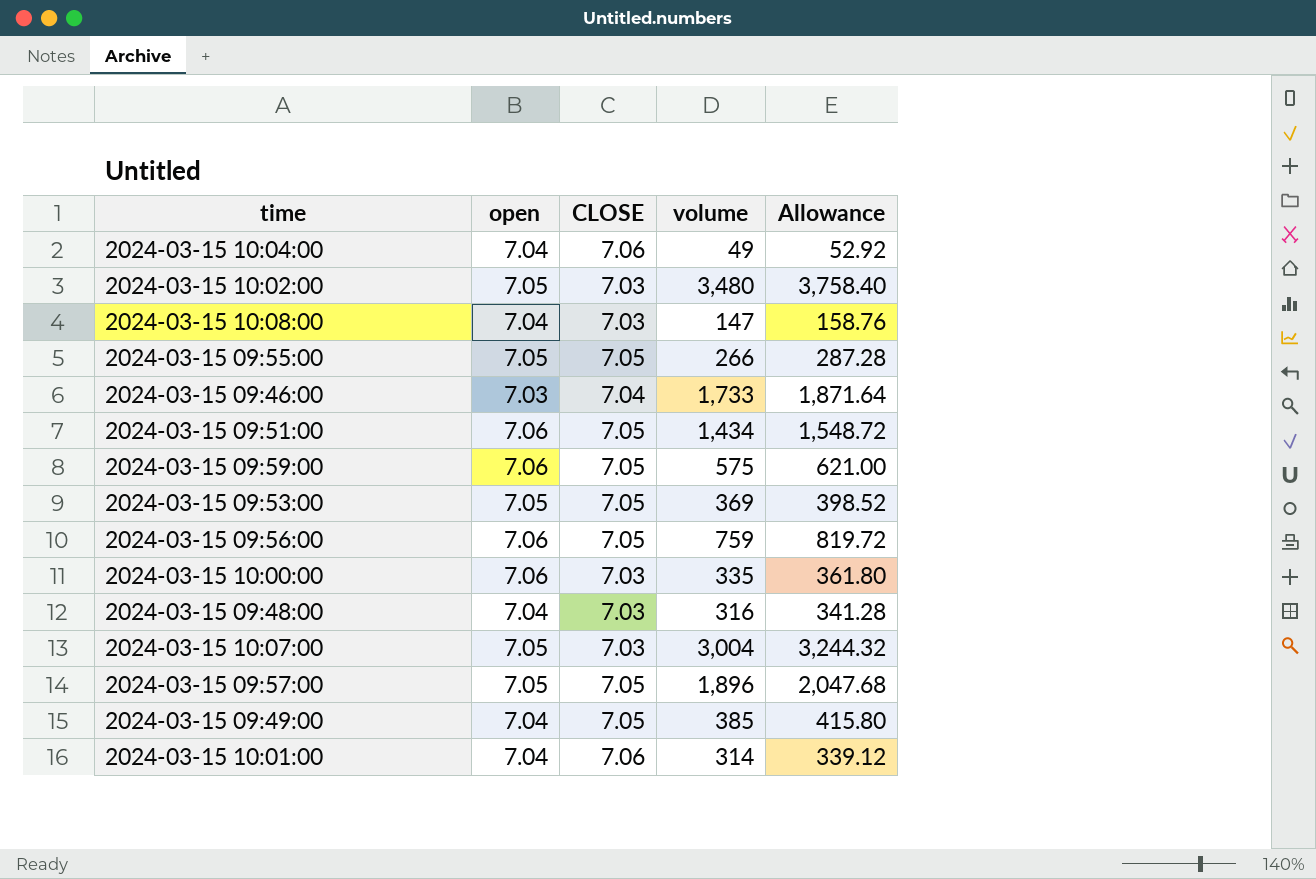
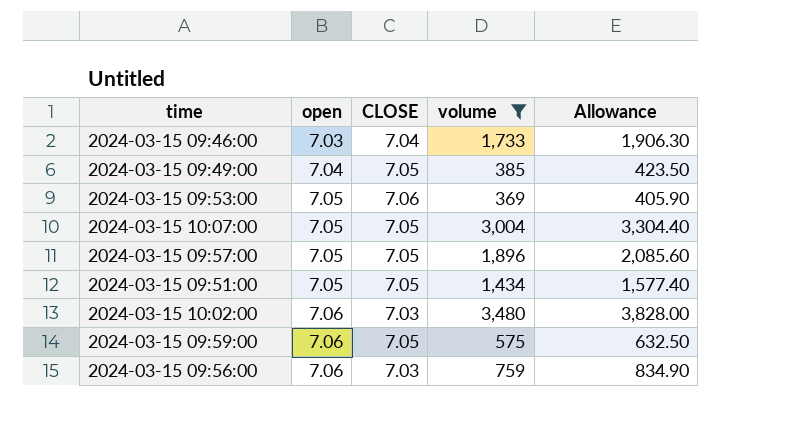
filter: none -> volume >= 369
row order: none -> open ascending
column Allowance | formula: [volume] * 1.08 -> [volume] * 1.1
2024-03-15 09:53:00 | CLOSE: 7.05 -> 7.06
2024-03-15 10:07:00 | CLOSE: 7.03 -> 7.05
2024-03-15 09:51:00 | open: 7.06 -> 7.05
2024-03-15 10:02:00 | open: 7.05 -> 7.06
2024-03-15 09:56:00 | CLOSE: 7.05 -> 7.03

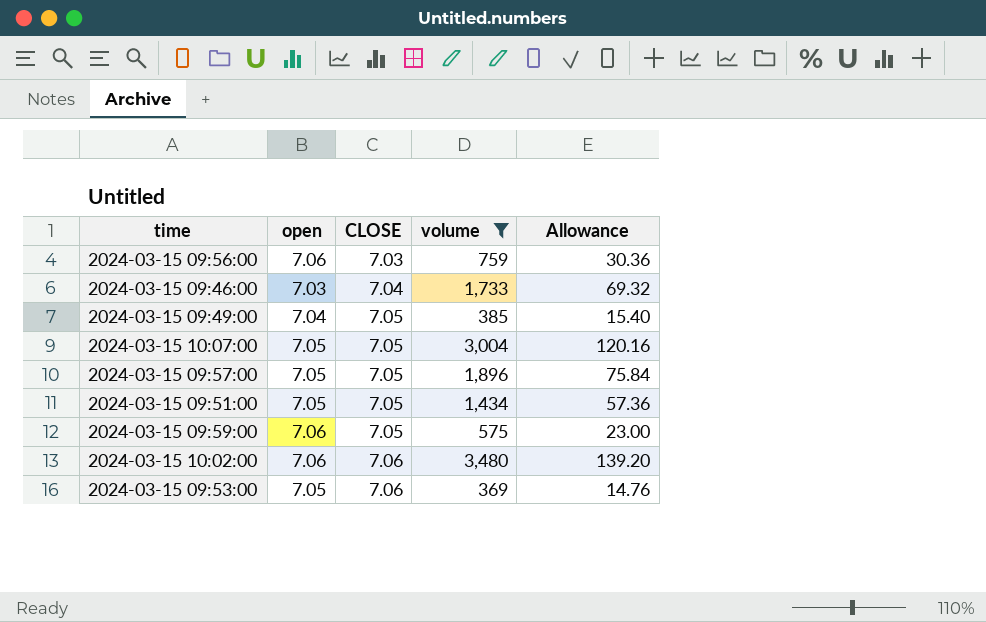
row order: open ascending -> CLOSE ascending
column Allowance | formula: [volume] * 1.1 -> [volume] * 0.04
2024-03-15 10:02:00 | CLOSE: 7.03 -> 7.06

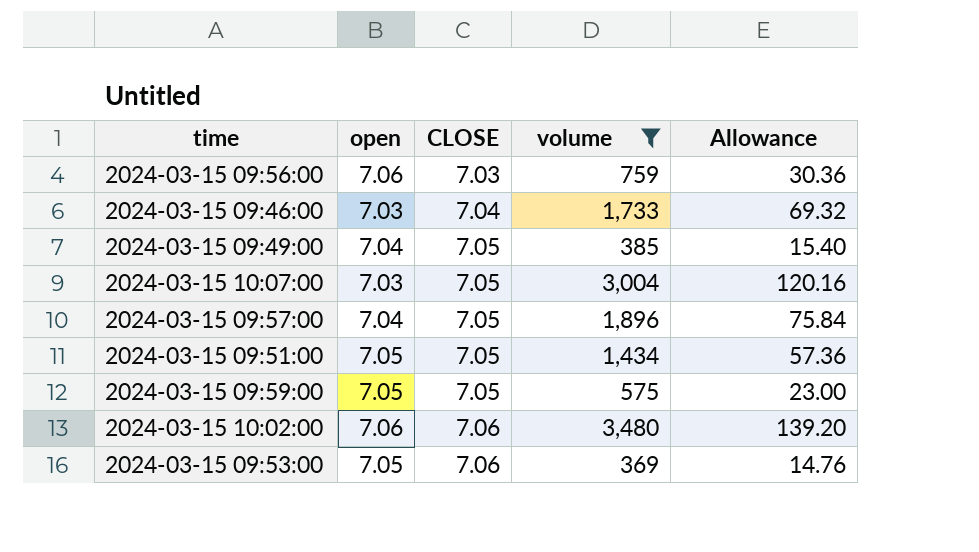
2024-03-15 10:07:00 | open: 7.05 -> 7.03
2024-03-15 09:57:00 | open: 7.05 -> 7.04
2024-03-15 09:59:00 | open: 7.06 -> 7.05

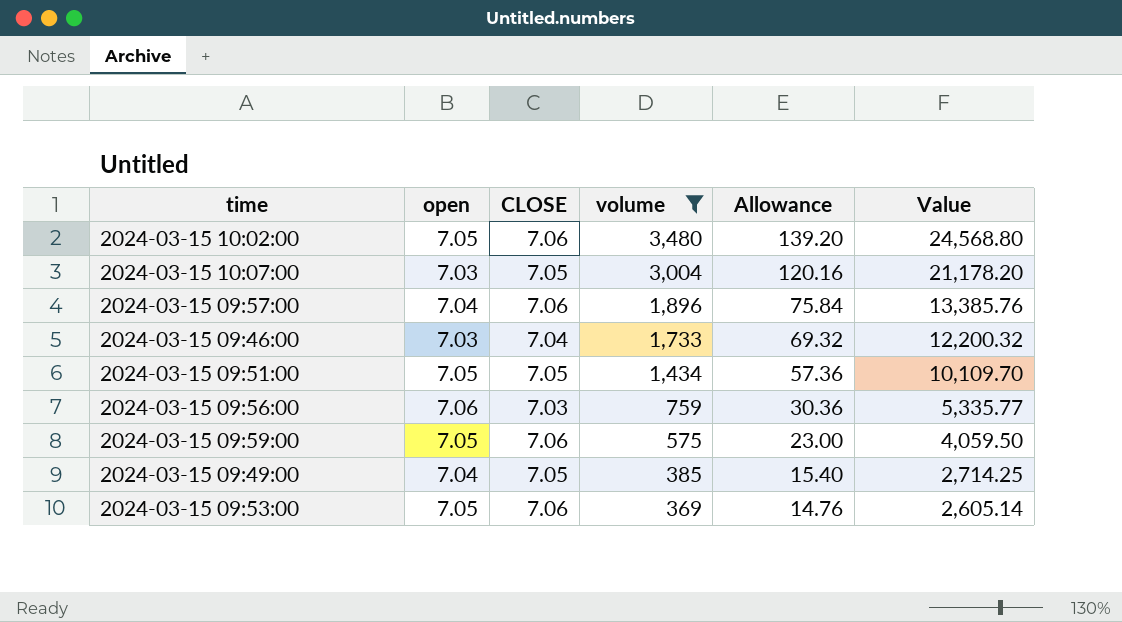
row order: CLOSE ascending -> volume descending
column Value | formula: none -> [CLOSE] * [volume]
2024-03-15 10:02:00 | open: 7.06 -> 7.05
2024-03-15 09:57:00 | CLOSE: 7.05 -> 7.06
2024-03-15 09:59:00 | CLOSE: 7.05 -> 7.06

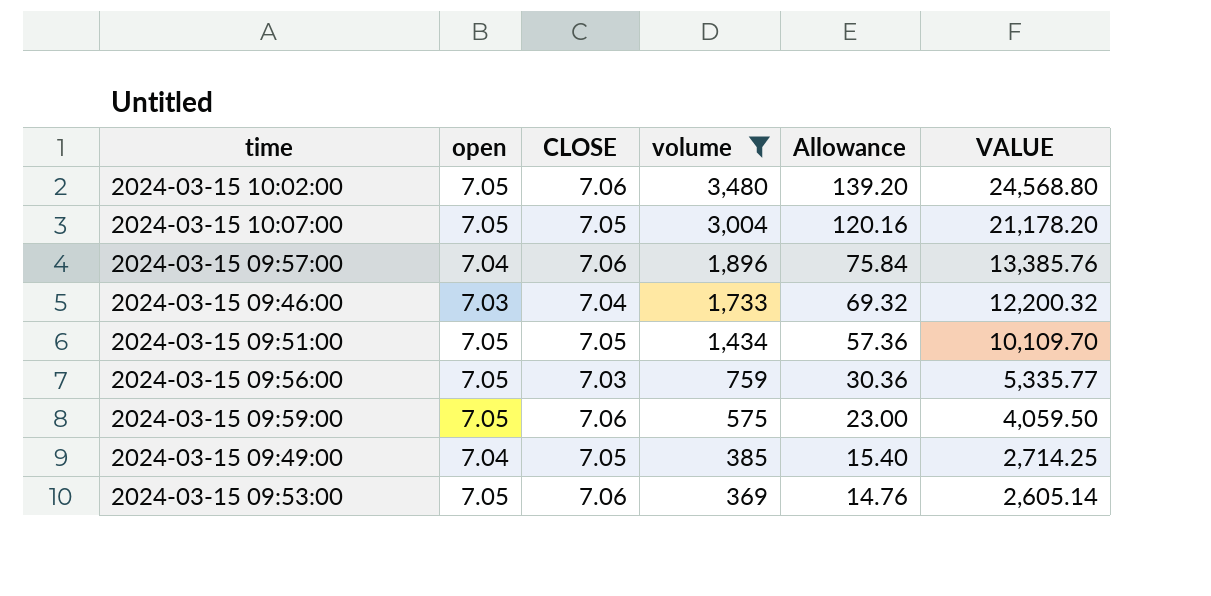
column name: Value -> VALUE
2024-03-15 10:07:00 | open: 7.03 -> 7.05
2024-03-15 09:56:00 | open: 7.06 -> 7.05

